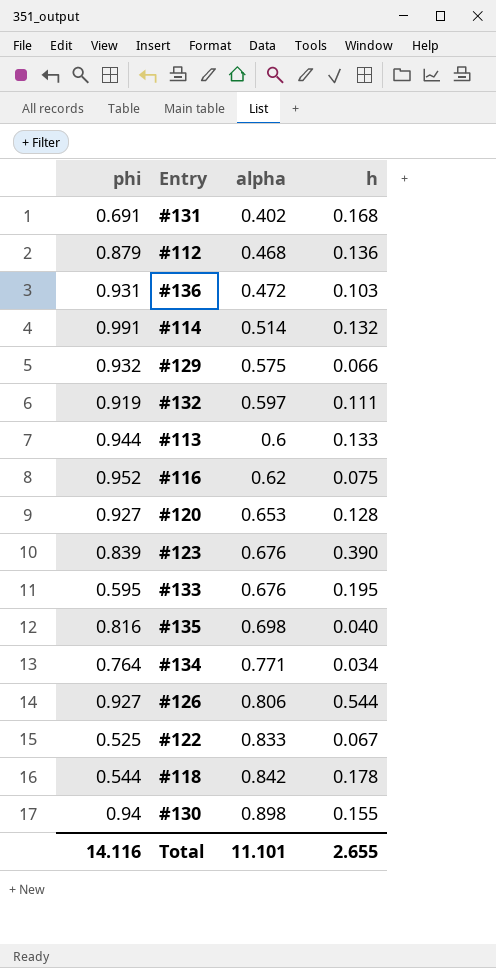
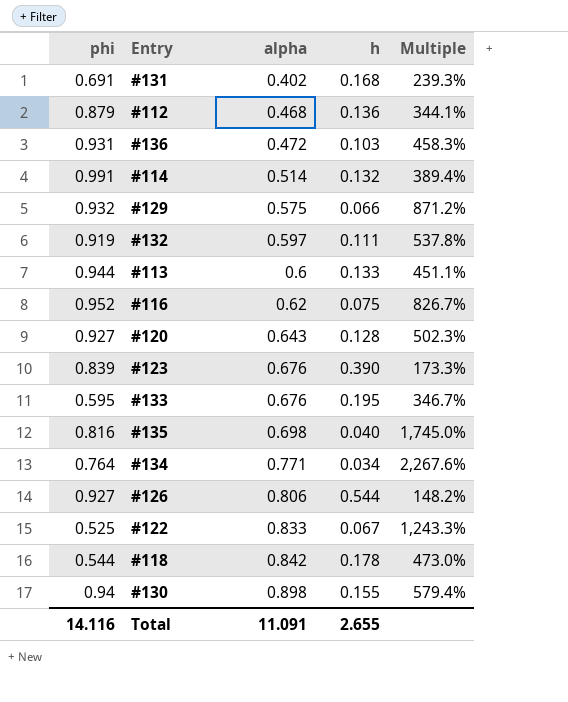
column Multiple | formula: none -> [alpha] / [h]
#120 | alpha: 0.653 -> 0.643
Total | alpha: 11.101 -> 11.091

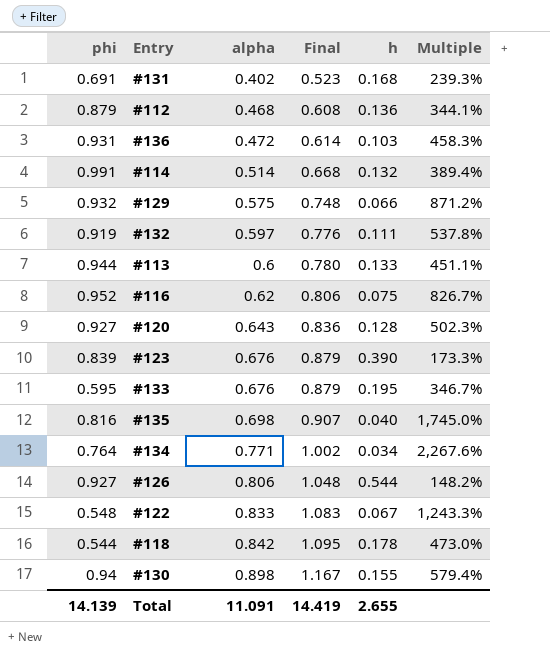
column Final | formula: none -> [alpha] * 1.3
#122 | phi: 0.525 -> 0.548
Total | phi: 14.116 -> 14.139

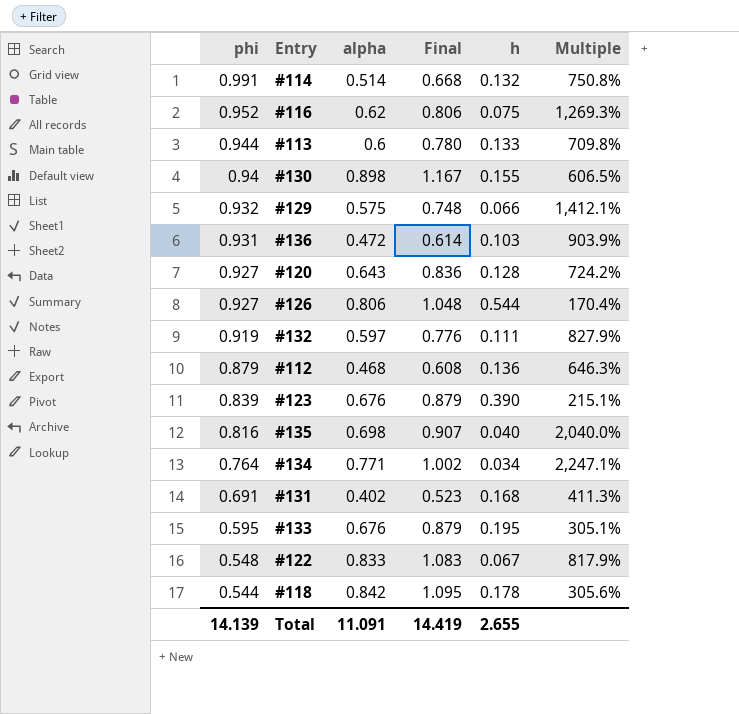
row order: alpha ascending -> phi descending
column Multiple | formula: [alpha] / [h] -> [phi] / [h]

